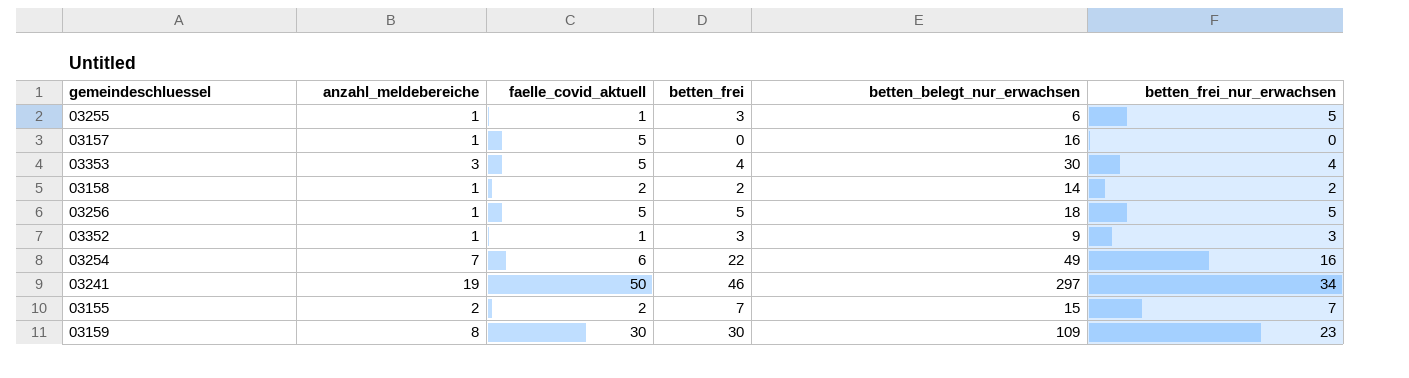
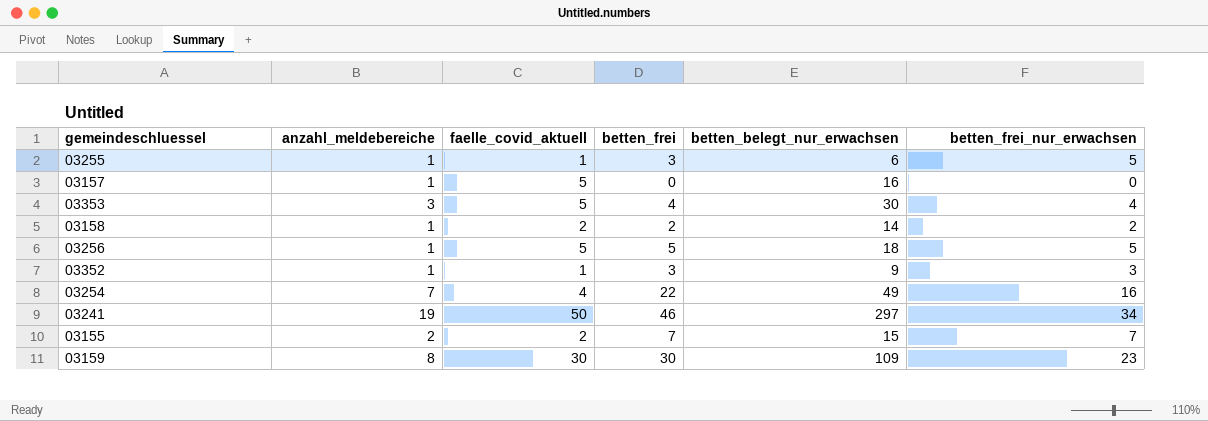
03254 | faelle_covid_aktuell: 6 -> 4

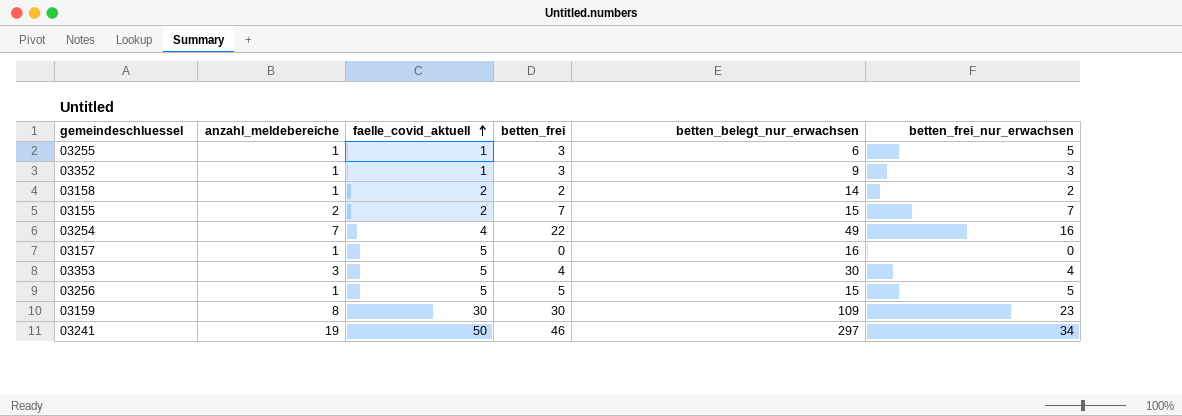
row order: none -> faelle_covid_aktuell ascending
03256 | betten_belegt_nur_erwachsen: 18 -> 15

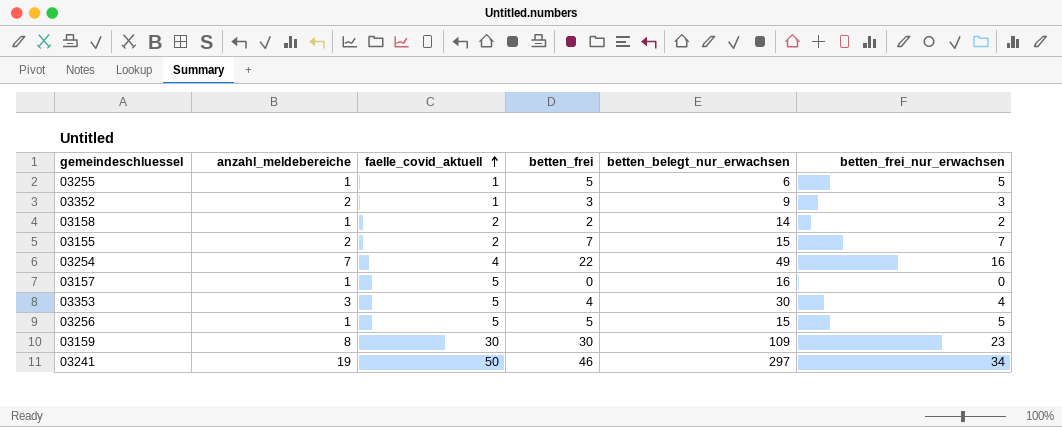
03255 | betten_frei: 3 -> 5
03352 | anzahl_meldebereiche: 1 -> 2

